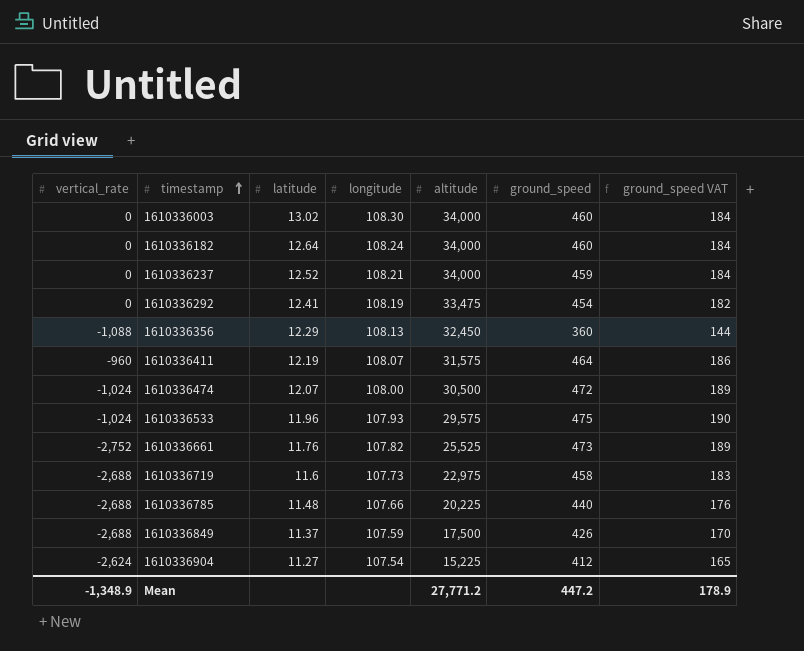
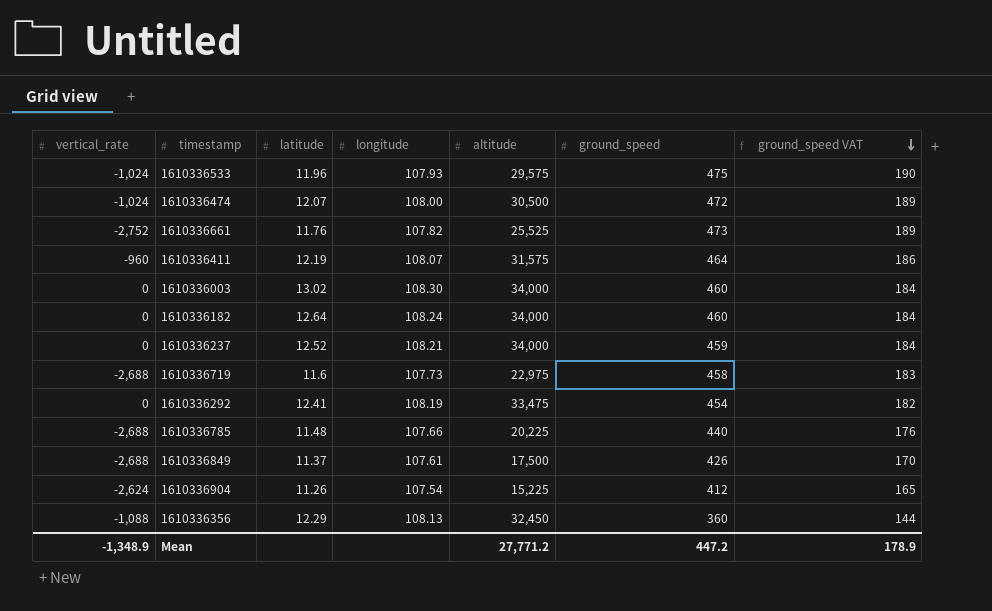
row order: timestamp ascending -> ground_speed VAT descending
1610336849 | longitude: 107.59 -> 107.61
1610336904 | latitude: 11.27 -> 11.26

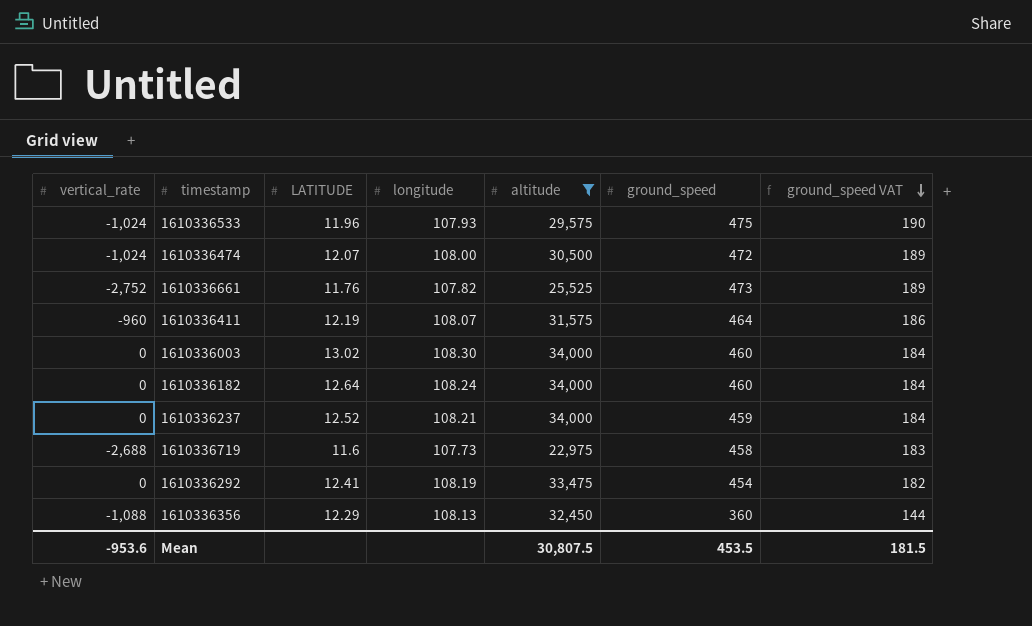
filter: none -> altitude >= 22,975
column name: latitude -> LATITUDE
Mean | vertical_rate: -1,348.9 -> -953.6
Mean | altitude: 27,771.2 -> 30,807.5
Mean | ground_speed: 447.2 -> 453.5
Mean | ground_speed VAT: 178.9 -> 181.5

